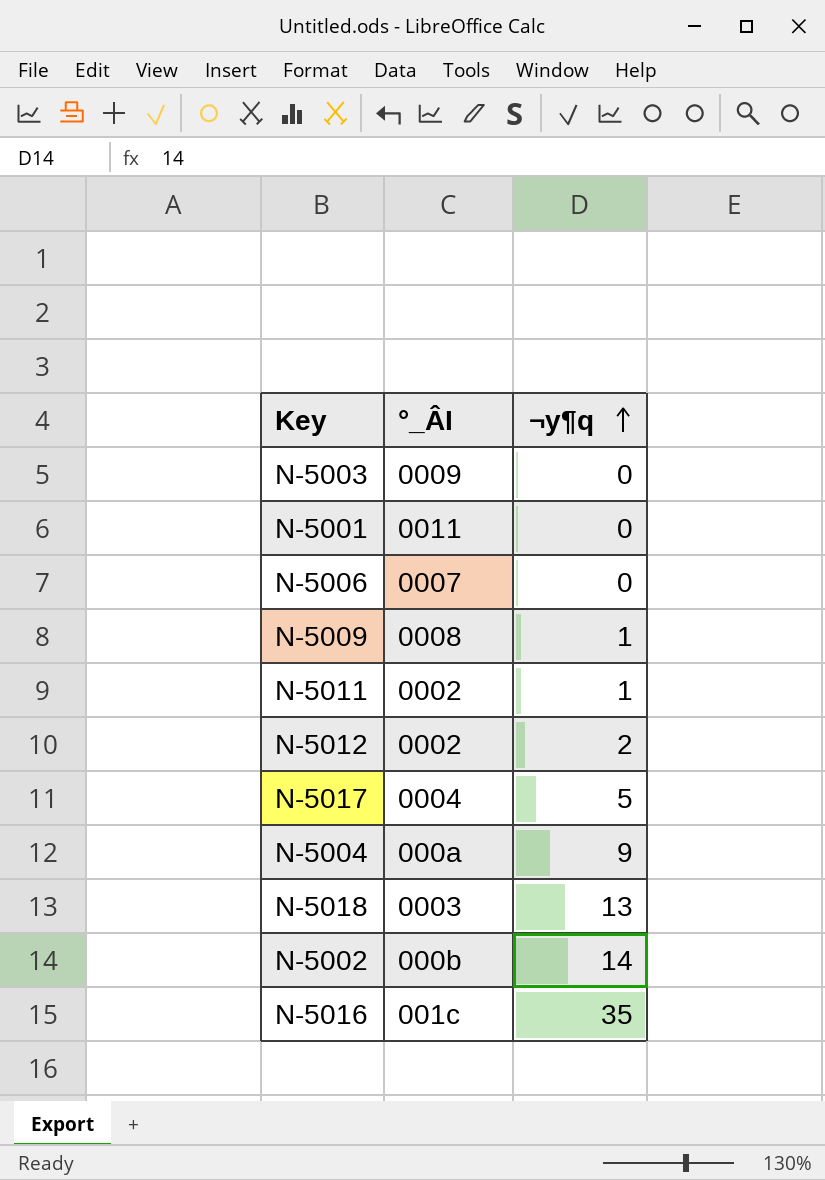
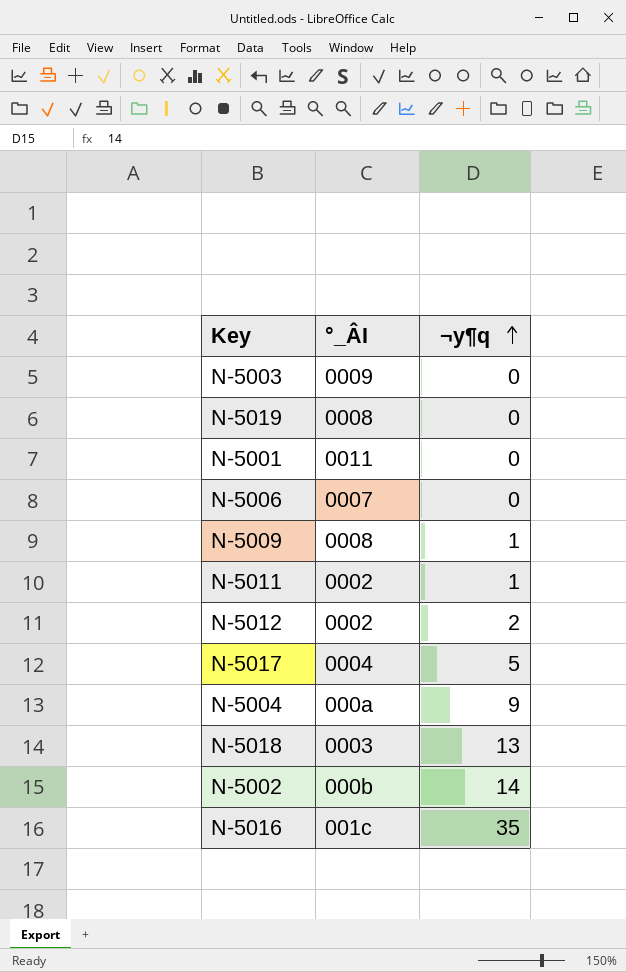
row N-5019: none -> 0008 | 0

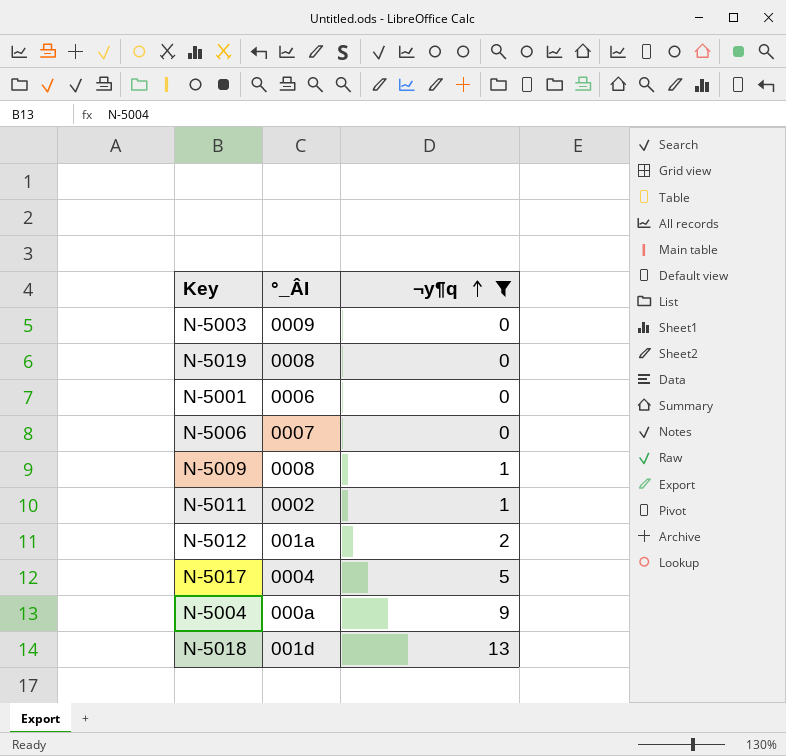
filter: none -> ¬y¶q <= 13
N-5001 | °_ÂI: 0011 -> 0006
N-5012 | °_ÂI: 0002 -> 001a
N-5018 | °_ÂI: 0003 -> 001d

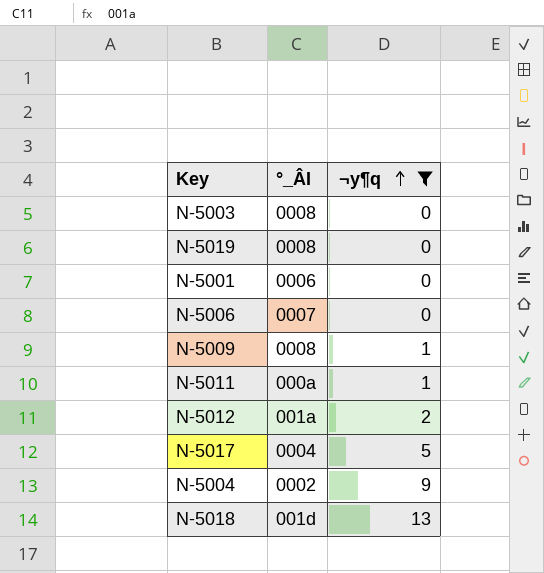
N-5003 | °_ÂI: 0009 -> 0008
N-5011 | °_ÂI: 0002 -> 000a
N-5004 | °_ÂI: 000a -> 0002

